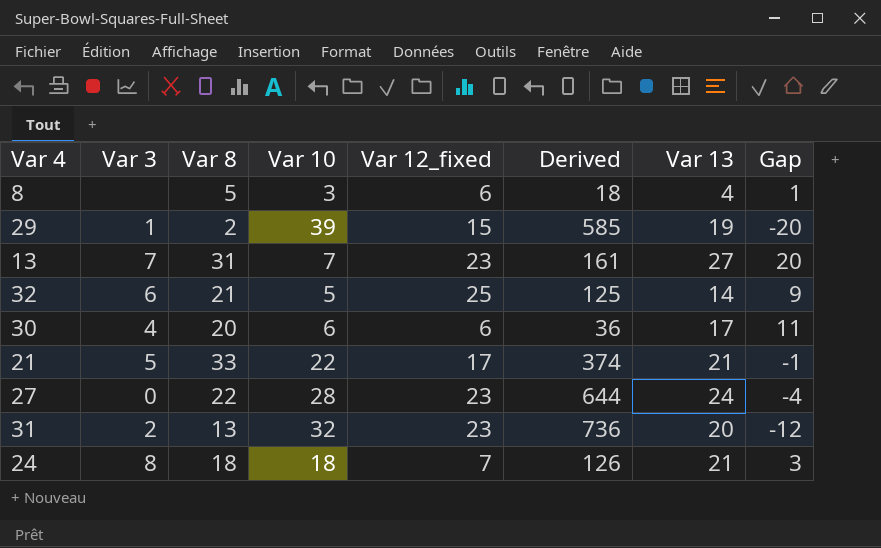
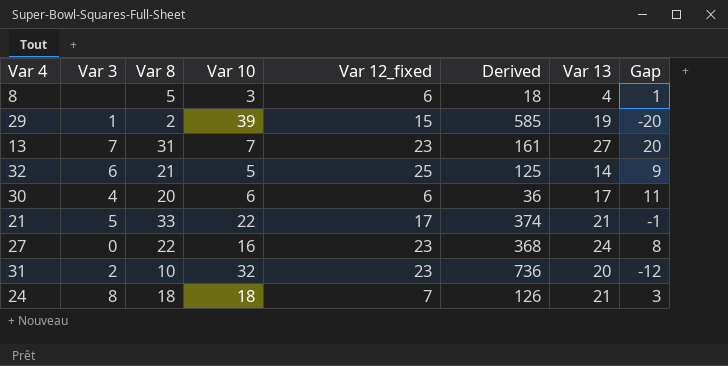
27 | Var 10: 28 -> 16
27 | Derived: 644 -> 368
27 | Gap: -4 -> 8
31 | Var 8: 13 -> 10

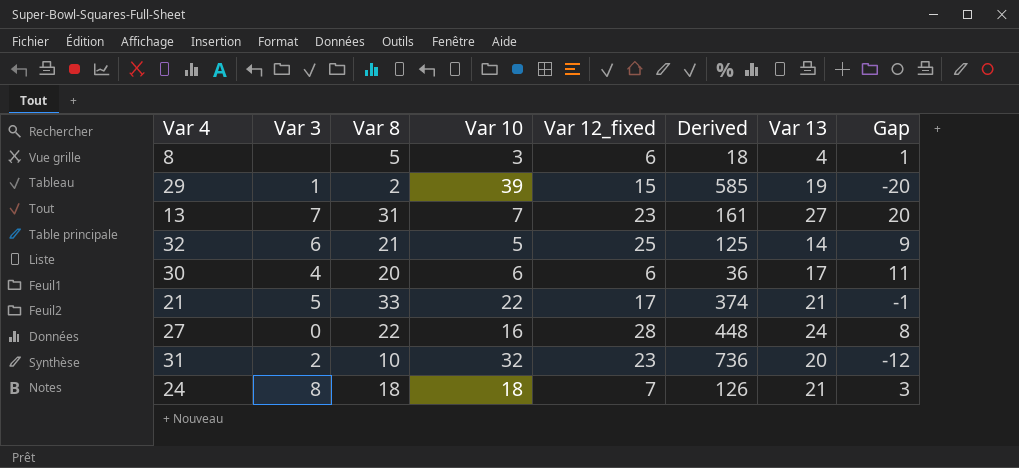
27 | Var 12_fixed: 23 -> 28
27 | Derived: 368 -> 448

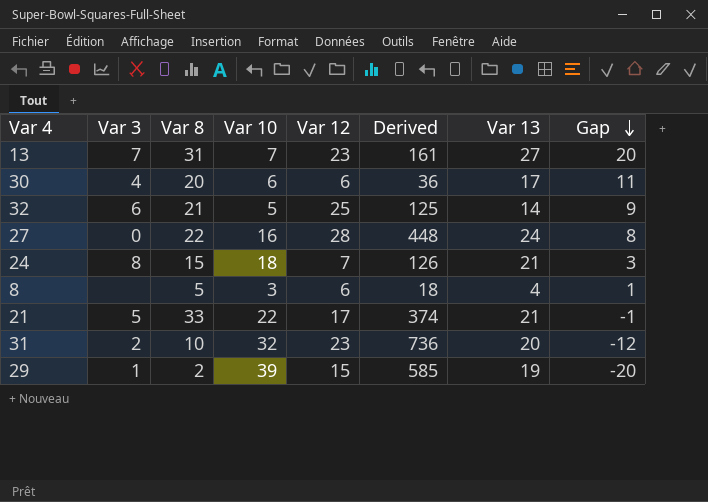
row order: none -> Gap descending
column name: Var 12_fixed -> Var 12
24 | Var 8: 18 -> 15

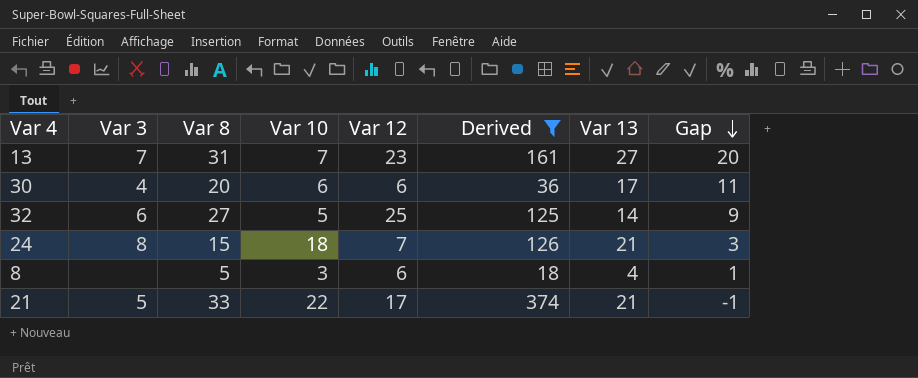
filter: none -> Derived <= 374
32 | Var 8: 21 -> 27

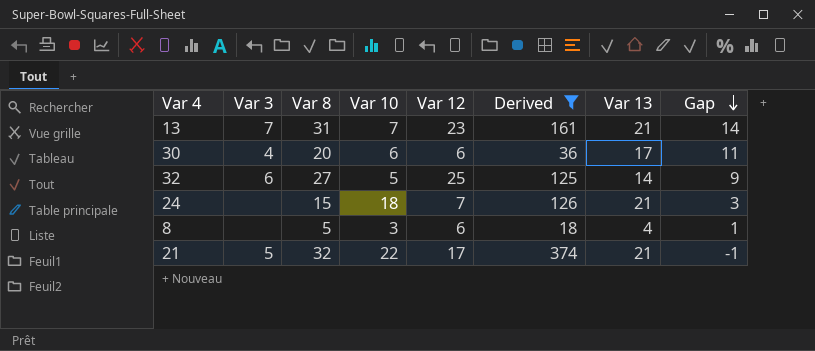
13 | Var 13: 27 -> 21
13 | Gap: 20 -> 14
24 | Var 3: 8 -> none
21 | Var 8: 33 -> 32

